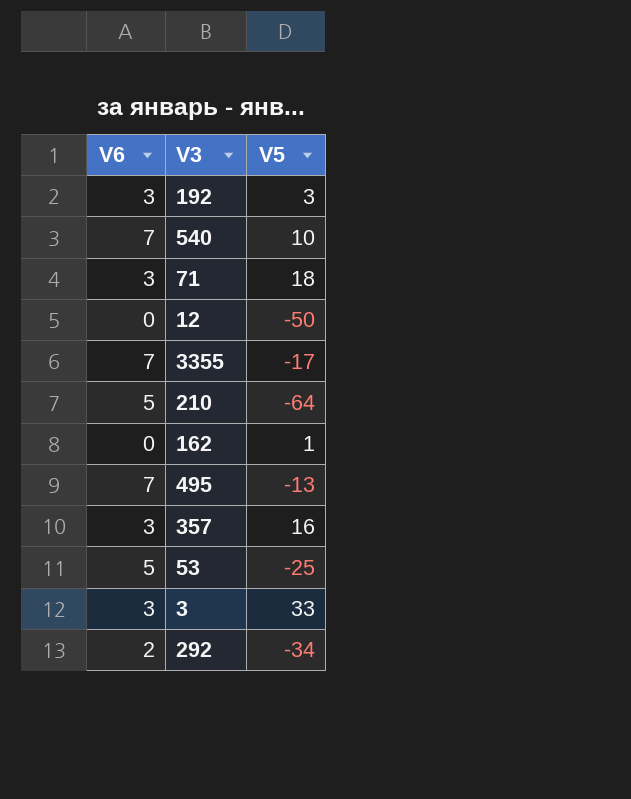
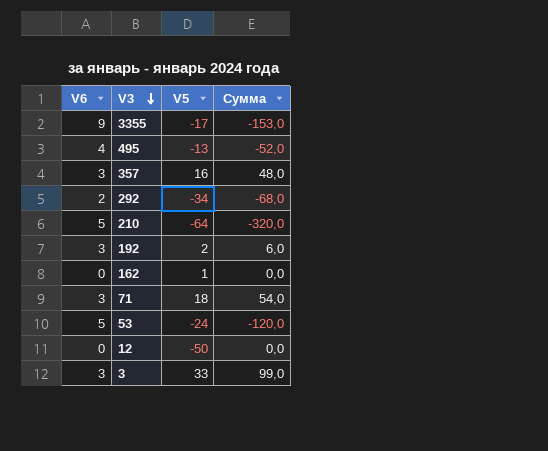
row order: none -> V3 descending
column Сумма | formula: none -> [V6] * [V5]
row 540: 7 | 10 -> none
3355 | V6: 7 -> 9
495 | V6: 7 -> 4
192 | V5: 3 -> 2
53 | V5: -25 -> -24

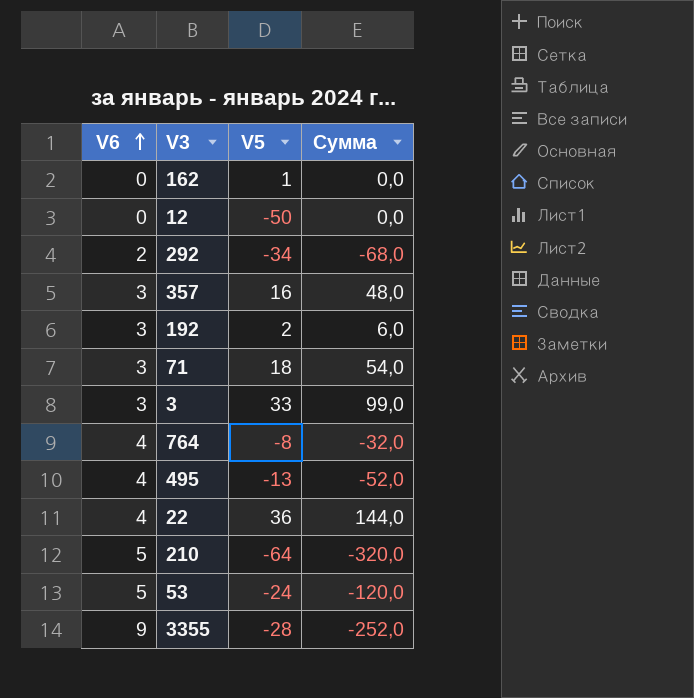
row order: V3 descending -> V6 ascending
row 764: none -> 4 | -8 | -32,0
row 22: none -> 4 | 36 | 144,0
3355 | V5: -17 -> -28
3355 | Сумма: -153,0 -> -252,0

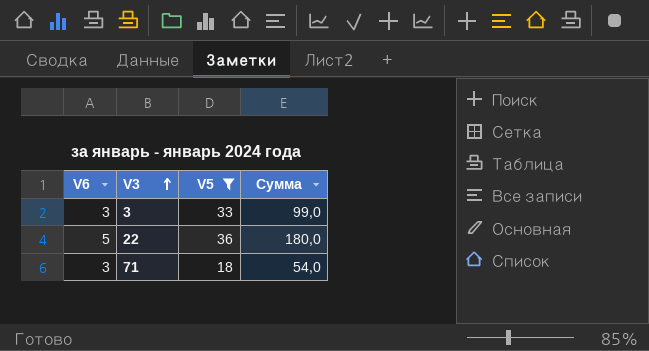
filter: none -> V5 >= 18
row order: V6 ascending -> V3 ascending
22 | V6: 4 -> 5
22 | Сумма: 144,0 -> 180,0

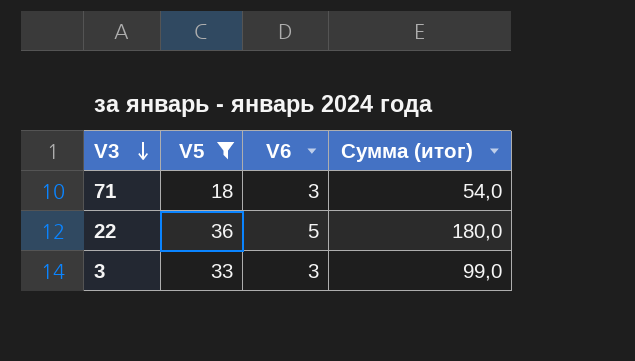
row order: V3 ascending -> V3 descending
column V6 | position: 1 -> 3
column name: Сумма -> Сумма (итог)

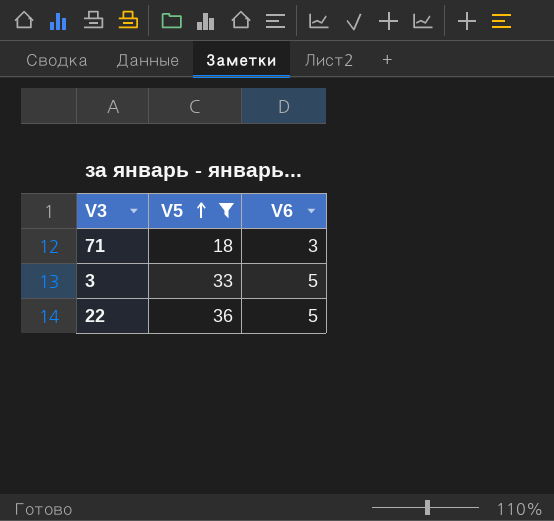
row order: V3 descending -> V5 ascending
column Сумма (итог) | formula: [V5] * [V6] -> none
3 | V6: 3 -> 5

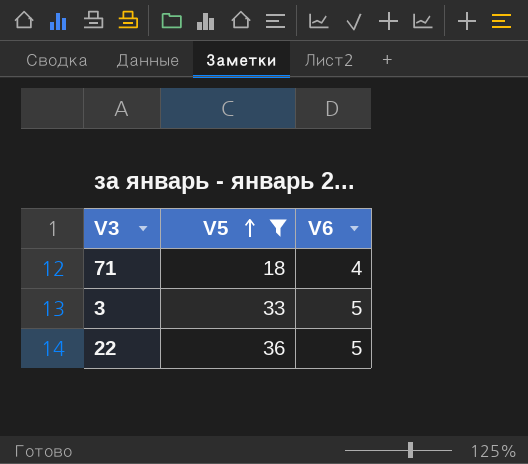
71 | V6: 3 -> 4

